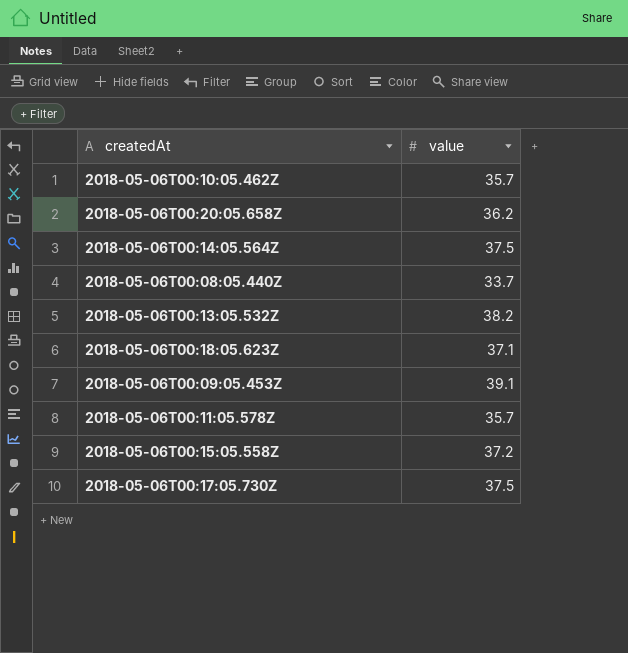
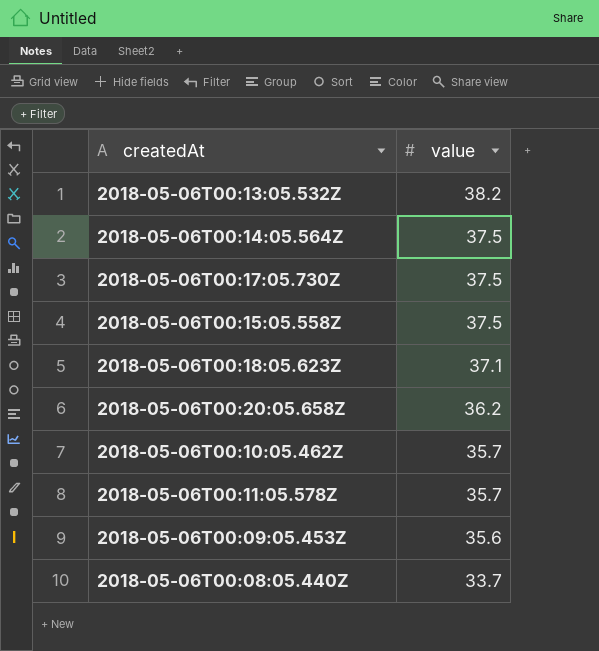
row order: none -> value descending
2018-05-06T00:15:05.558Z | value: 37.2 -> 37.5
2018-05-06T00:09:05.453Z | value: 39.1 -> 35.6

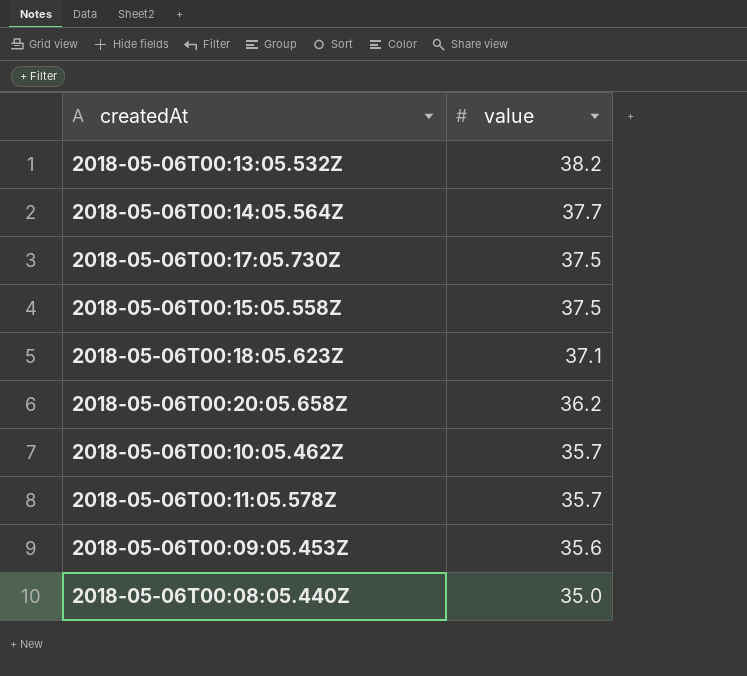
2018-05-06T00:14:05.564Z | value: 37.5 -> 37.7
2018-05-06T00:08:05.440Z | value: 33.7 -> 35.0

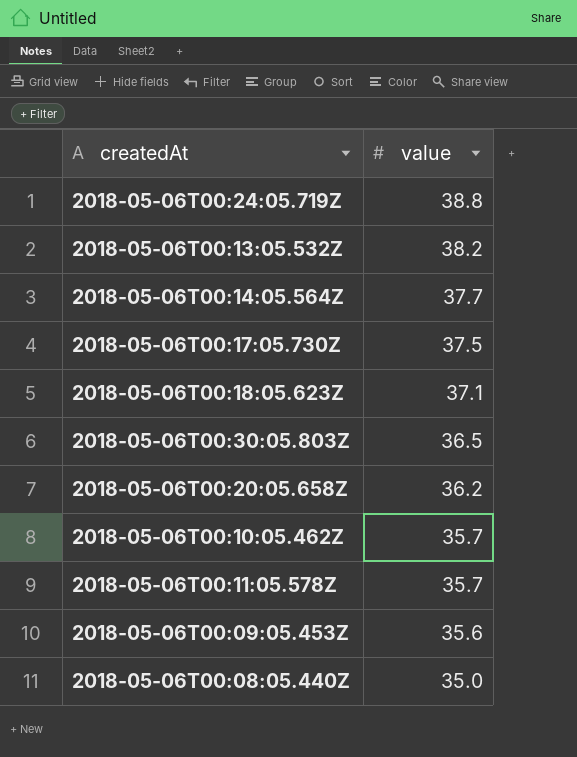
row 2018-05-06T00:15:05.558Z: 37.5 -> none
row 2018-05-06T00:24:05.719Z: none -> 38.8
row 2018-05-06T00:30:05.803Z: none -> 36.5

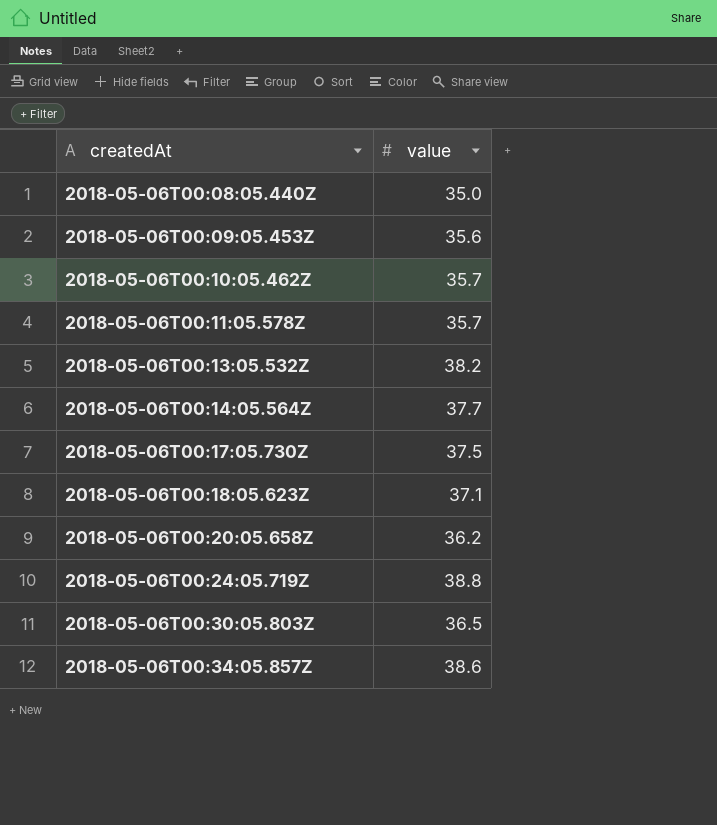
row order: value descending -> createdAt ascending
row 2018-05-06T00:34:05.857Z: none -> 38.6

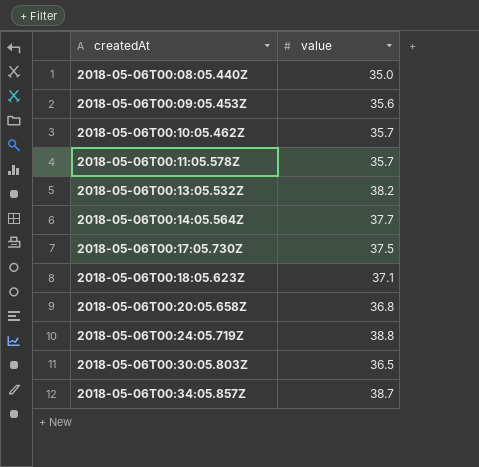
2018-05-06T00:20:05.658Z | value: 36.2 -> 36.8
2018-05-06T00:34:05.857Z | value: 38.6 -> 38.7

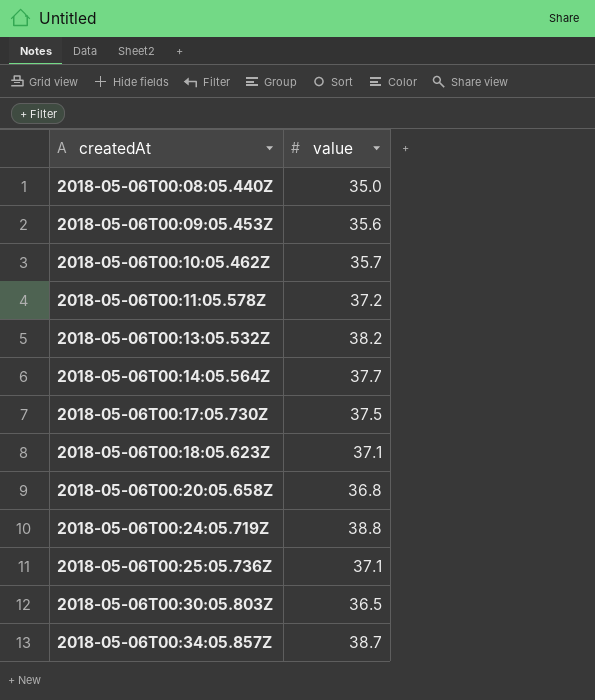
2018-05-06T00:11:05.578Z | value: 35.7 -> 37.2
row 2018-05-06T00:25:05.736Z: none -> 37.1

